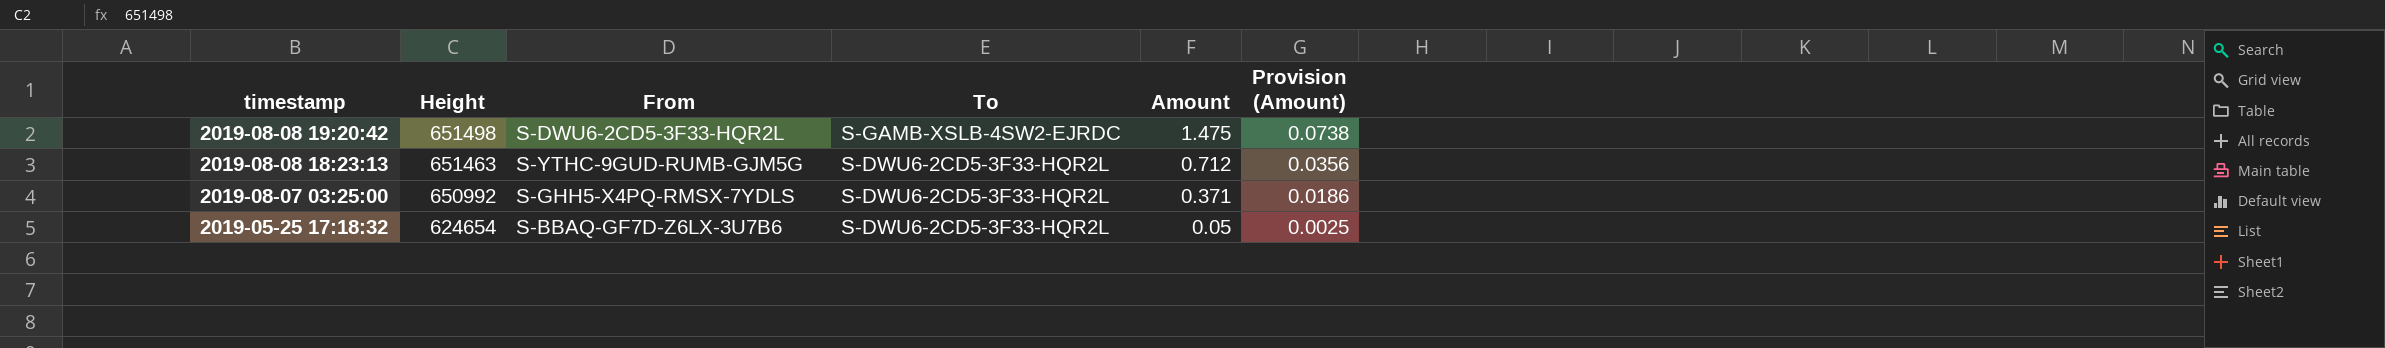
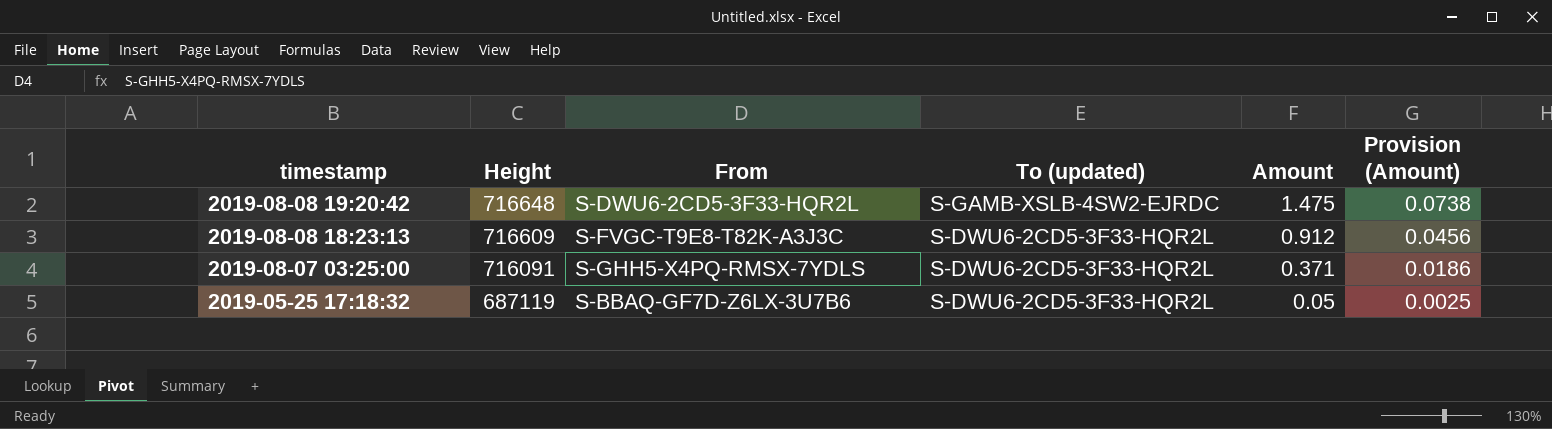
column name: To -> To (updated)
2019-08-08 19:20:42 | Height: 651498 -> 716648
2019-08-08 18:23:13 | Height: 651463 -> 716609
2019-08-08 18:23:13 | From: S-YTHC-9GUD-RUMB-GJM5G -> S-FVGC-T9E8-T82K-A3J3C
2019-08-08 18:23:13 | Amount: 0.712 -> 0.912
2019-08-08 18:23:13 | Provision (Amount): 0.0356 -> 0.0456
2019-08-07 03:25:00 | Height: 650992 -> 716091
2019-05-25 17:18:32 | Height: 624654 -> 687119

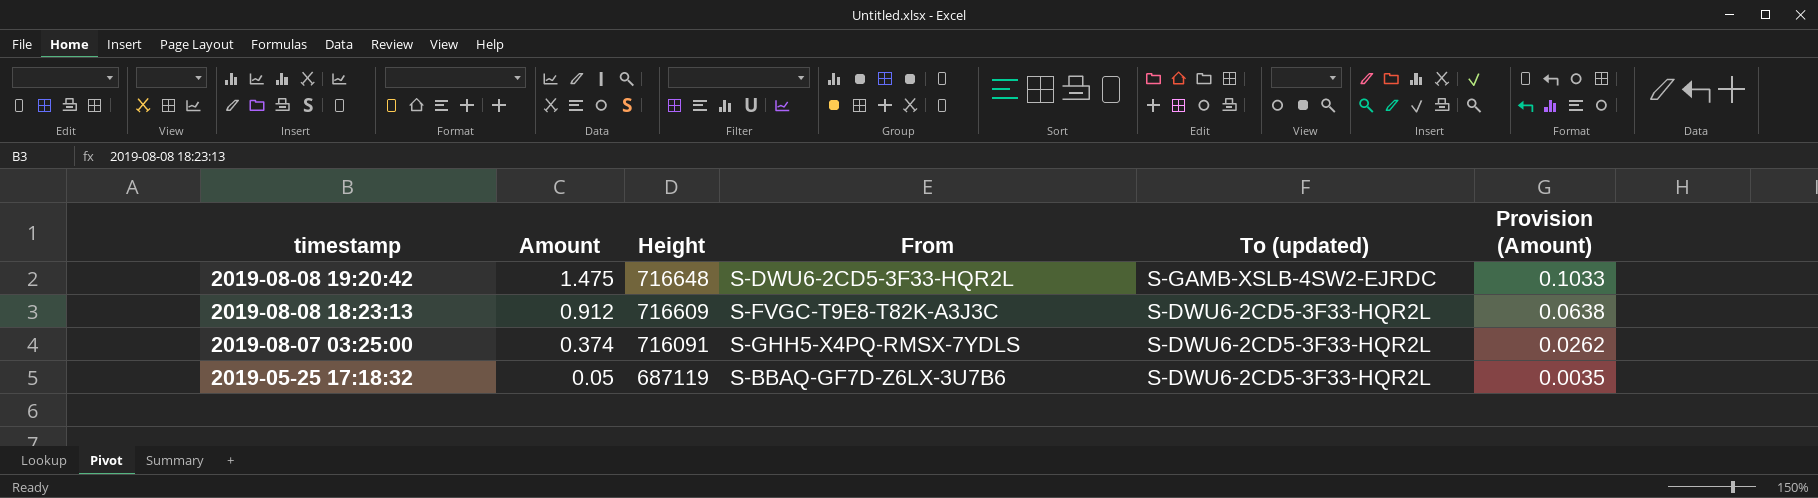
column Amount | position: 5 -> 2
column Provision (Amount) | formula: [Amount] * 0.05 -> [Amount] * 0.07
2019-08-07 03:25:00 | Amount: 0.371 -> 0.374

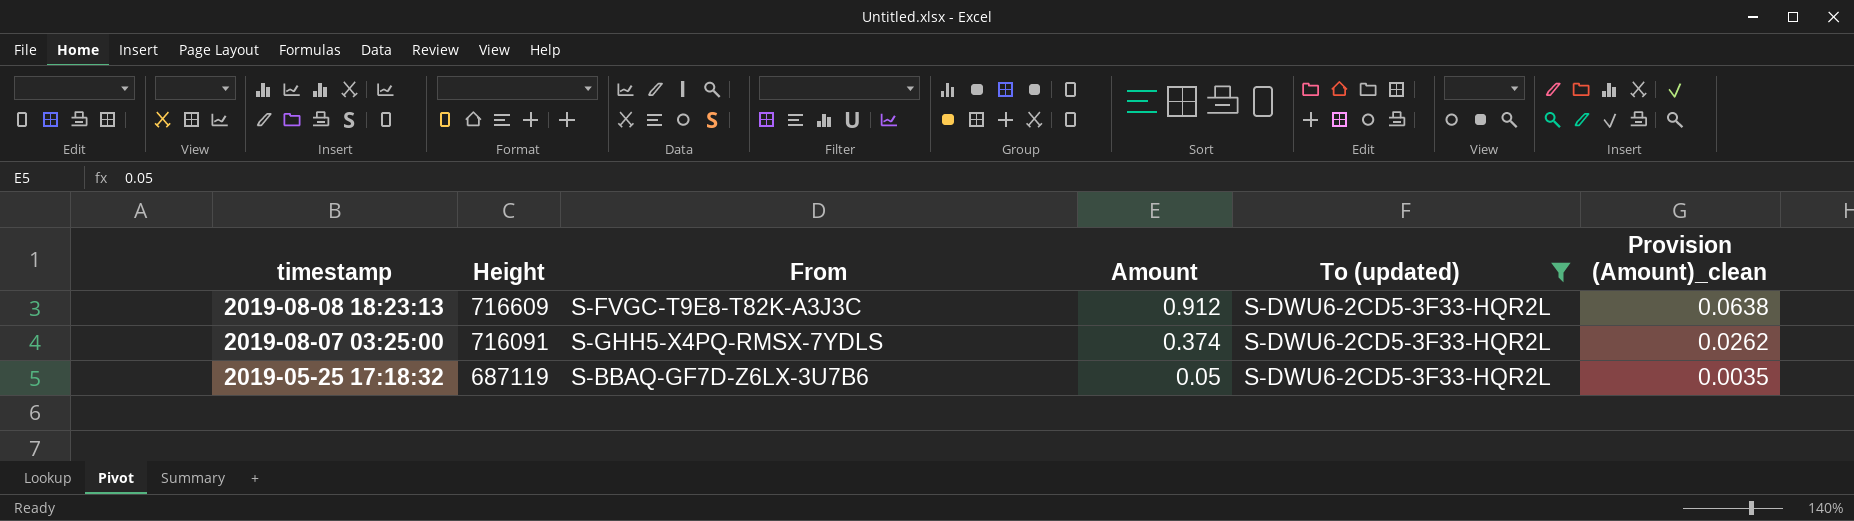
filter: none -> To (updated) = S-DWU6-2CD5-3F33-HQR2L
column Amount | position: 2 -> 4
column name: Provision (Amount) -> Provision (Amount)_clean

